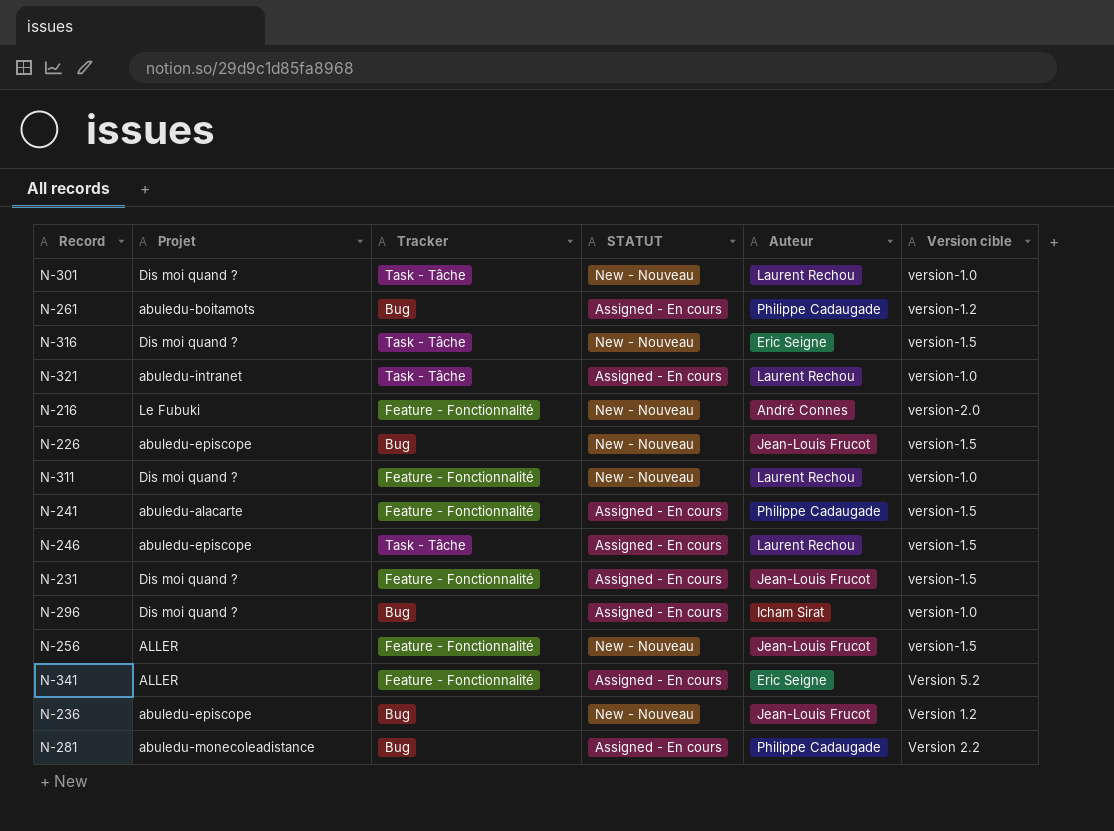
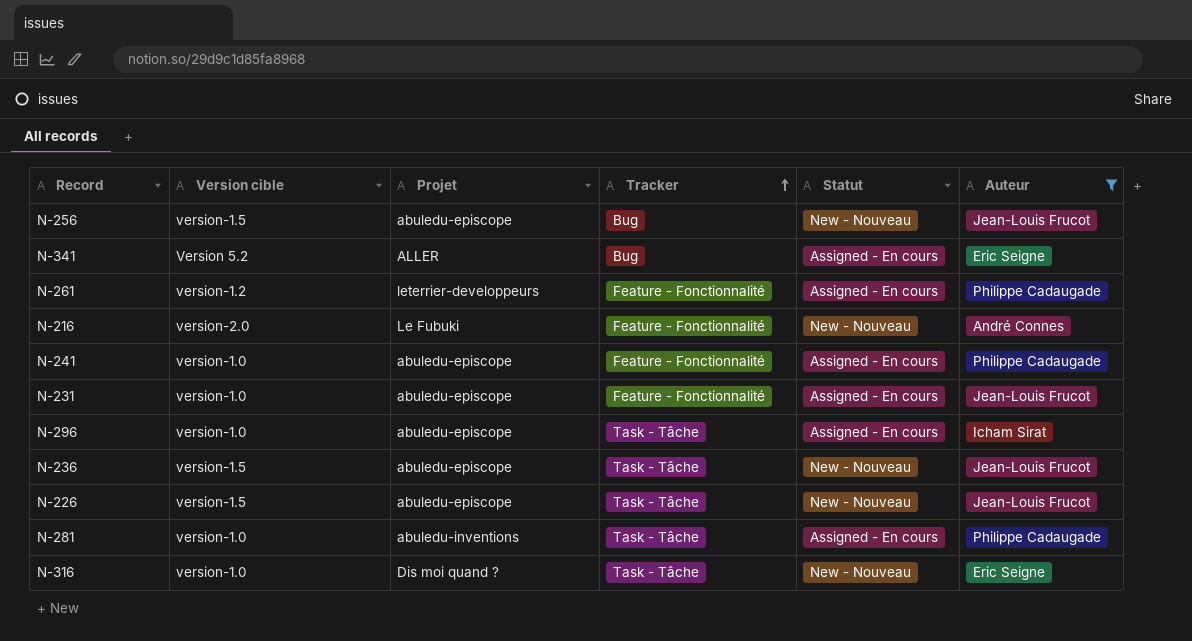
filter: none -> Auteur != Laurent Rechou
row order: none -> Tracker ascending
column Version cible | position: 6 -> 2
column name: STATUT -> Statut
N-256 | Projet: ALLER -> abuledu-episcope
N-256 | Tracker: Feature - Fonctionnalité -> Bug
N-341 | Tracker: Feature - Fonctionnalité -> Bug
N-261 | Projet: abuledu-boitamots -> leterrier-developpeurs
N-261 | Tracker: Bug -> Feature - Fonctionnalité
N-241 | Version cible: version-1.5 -> version-1.0
N-241 | Projet: abuledu-alacarte -> abuledu-episcope
N-231 | Version cible: version-1.5 -> version-1.0
N-231 | Projet: Dis moi quand ? -> abuledu-episcope
N-296 | Projet: Dis moi quand ? -> abuledu-episcope
N-296 | Tracker: Bug -> Task - Tâche
N-236 | Version cible: Version 1.2 -> version-1.5
N-236 | Tracker: Bug -> Task - Tâche
N-226 | Tracker: Bug -> Task - Tâche
N-281 | Version cible: Version 2.2 -> version-1.0
N-281 | Projet: abuledu-monecoleadistance -> abuledu-inventions
N-281 | Tracker: Bug -> Task - Tâche
N-316 | Version cible: version-1.5 -> version-1.0

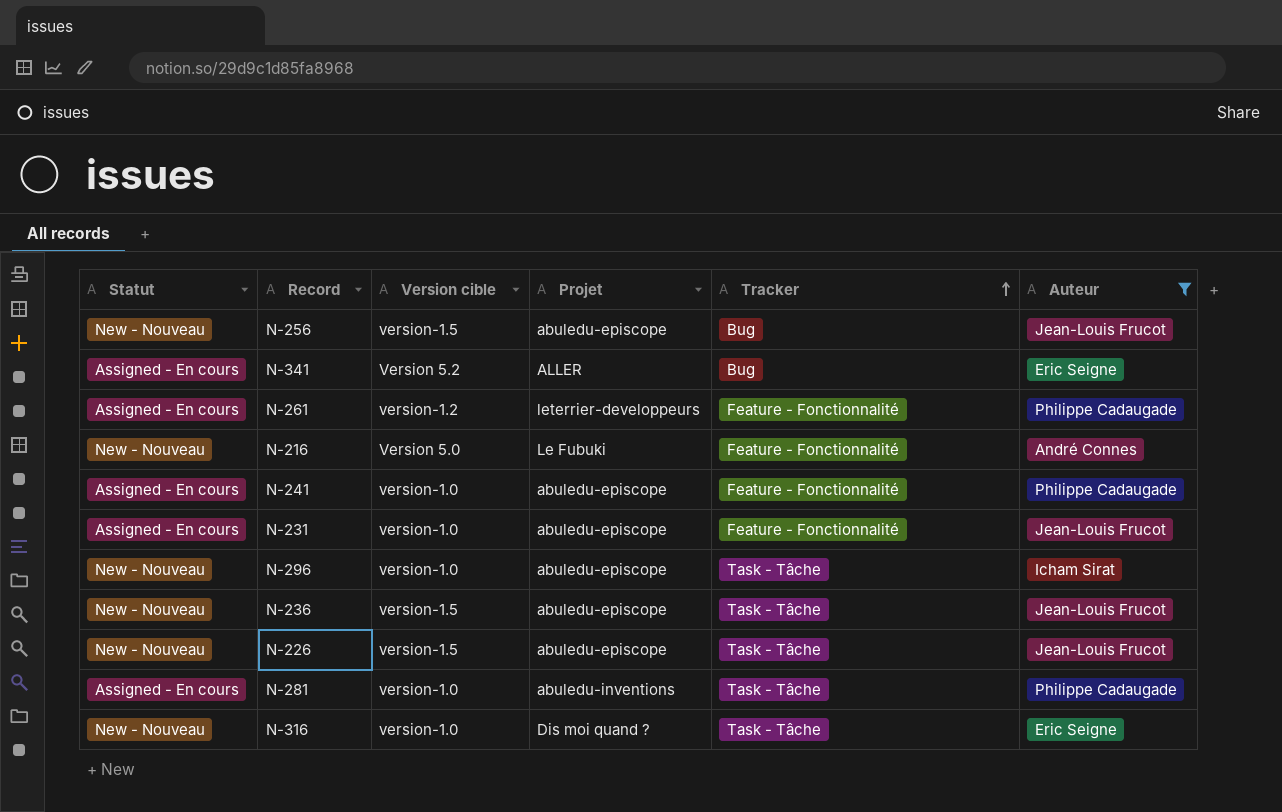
column Statut | position: 5 -> 1
N-216 | Version cible: version-2.0 -> Version 5.0
N-296 | Statut: Assigned - En cours -> New - Nouveau

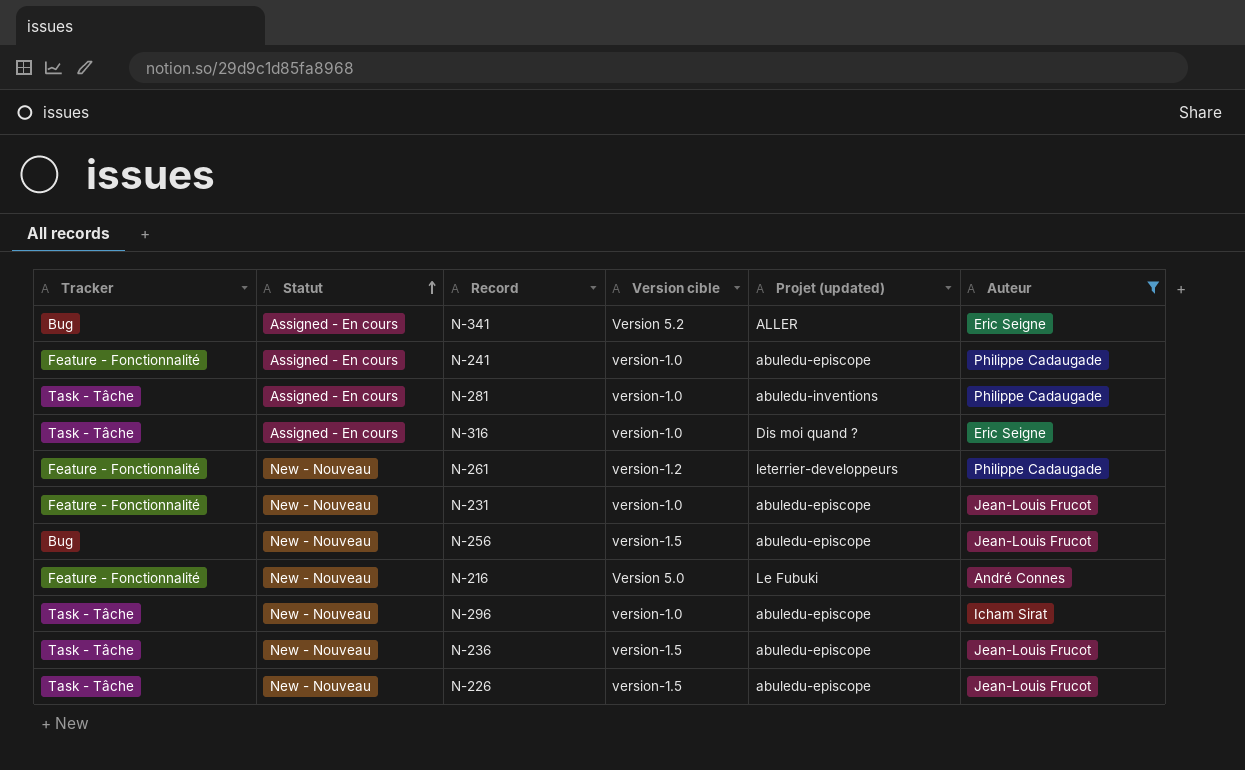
row order: Tracker ascending -> Statut ascending
column Tracker | position: 5 -> 1
column name: Projet -> Projet (updated)
N-316 | Statut: New - Nouveau -> Assigned - En cours
N-261 | Statut: Assigned - En cours -> New - Nouveau
N-231 | Statut: Assigned - En cours -> New - Nouveau

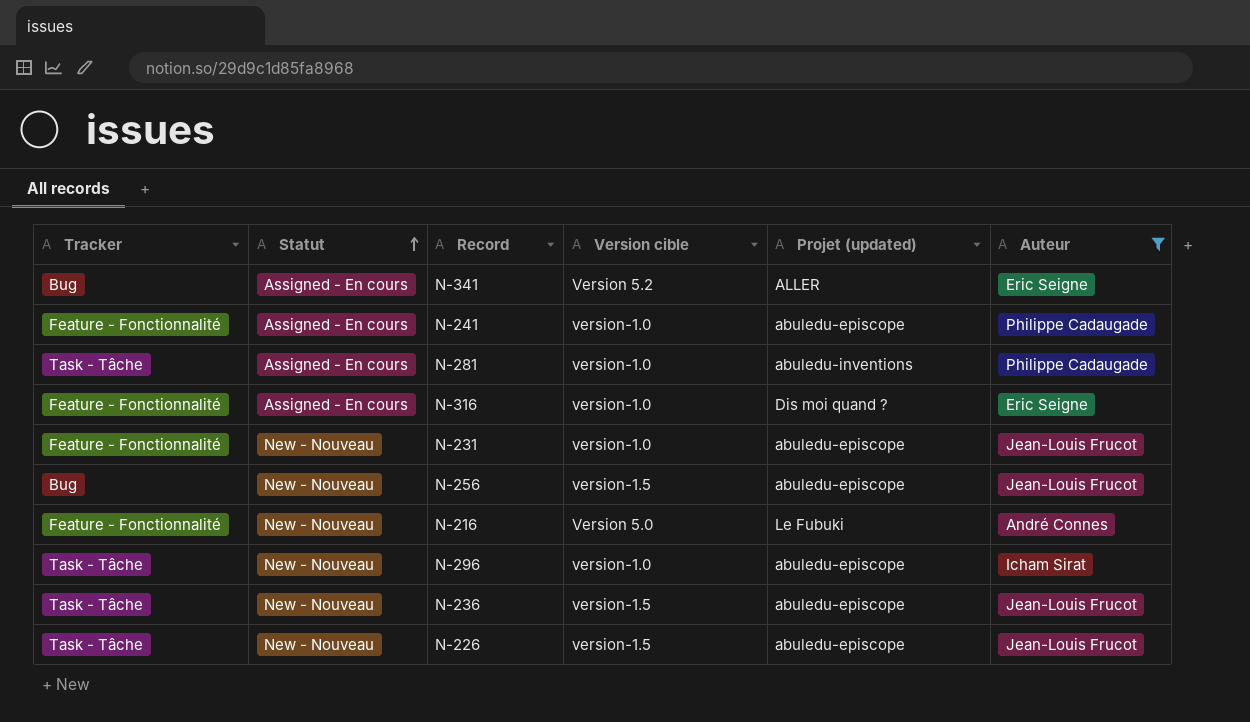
row N-261: Feature - Fonctionnalité | New - Nouveau | version-1.2 | leterrier-developpeurs | Philippe Cadaugade -> none
N-316 | Tracker: Task - Tâche -> Feature - Fonctionnalité

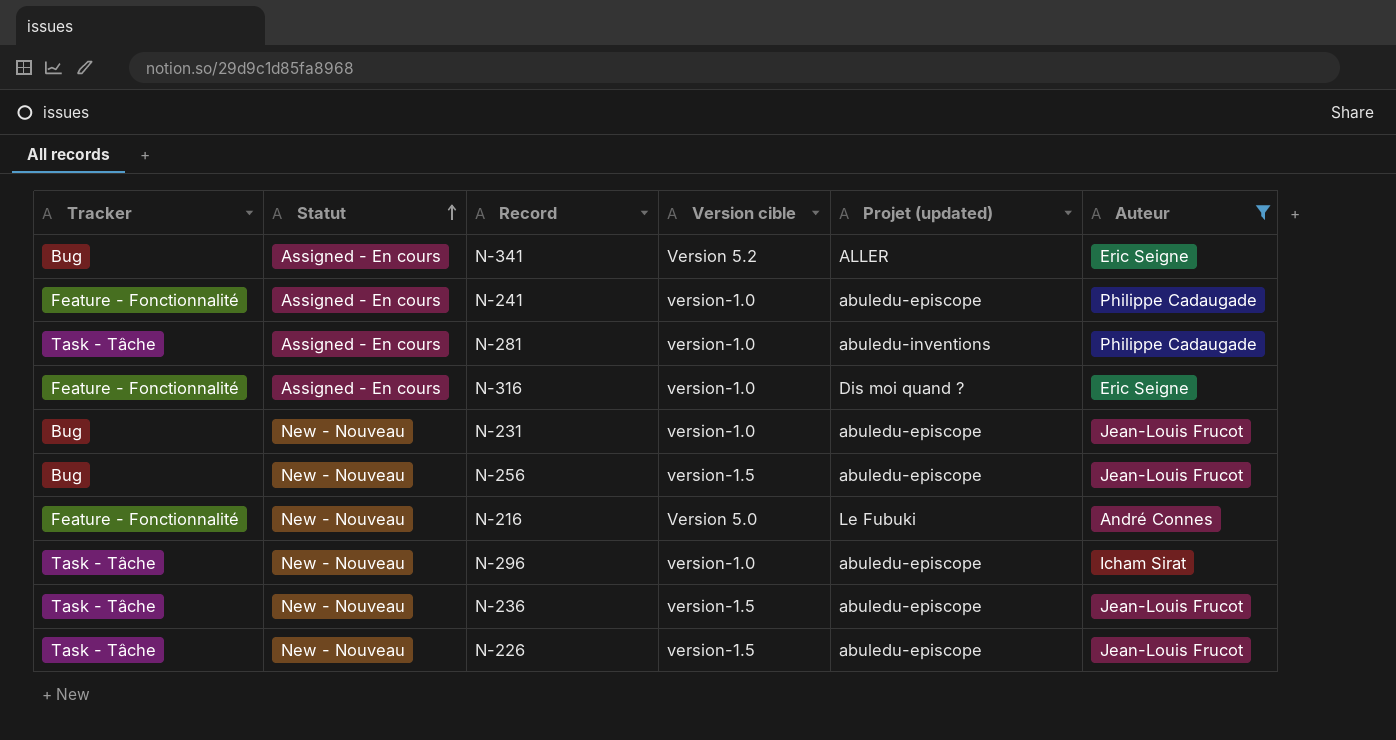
N-231 | Tracker: Feature - Fonctionnalité -> Bug

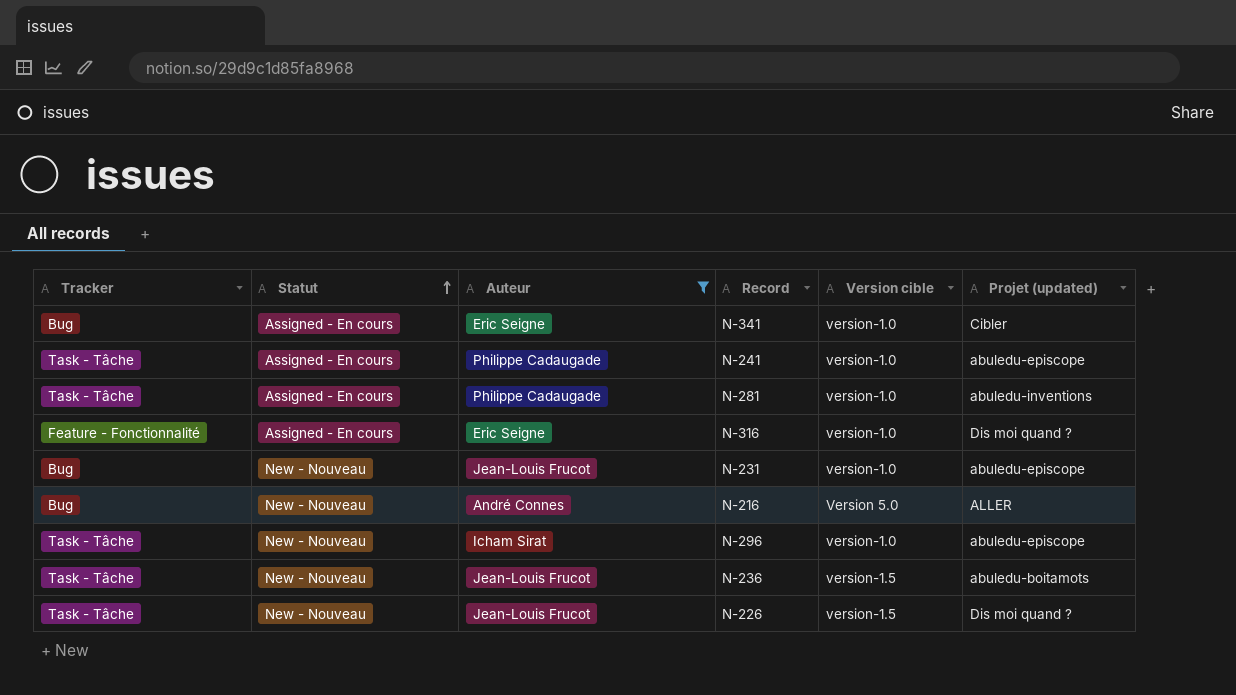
column Auteur | position: 6 -> 3
row N-256: Bug | New - Nouveau | version-1.5 | abuledu-episcope | Jean-Louis Frucot -> none
N-341 | Version cible: Version 5.2 -> version-1.0
N-341 | Projet (updated): ALLER -> Cibler
N-241 | Tracker: Feature - Fonctionnalité -> Task - Tâche
N-216 | Tracker: Feature - Fonctionnalité -> Bug
N-216 | Projet (updated): Le Fubuki -> ALLER
N-236 | Projet (updated): abuledu-episcope -> abuledu-boitamots
N-226 | Projet (updated): abuledu-episcope -> Dis moi quand ?

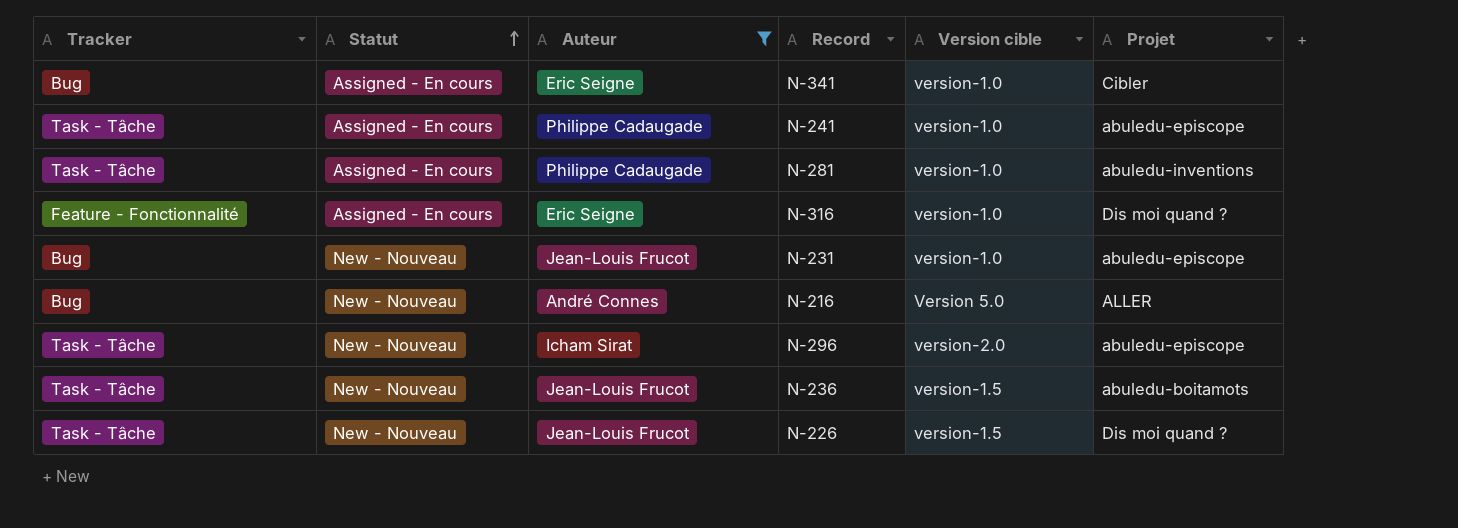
column name: Projet (updated) -> Projet
N-296 | Version cible: version-1.0 -> version-2.0

